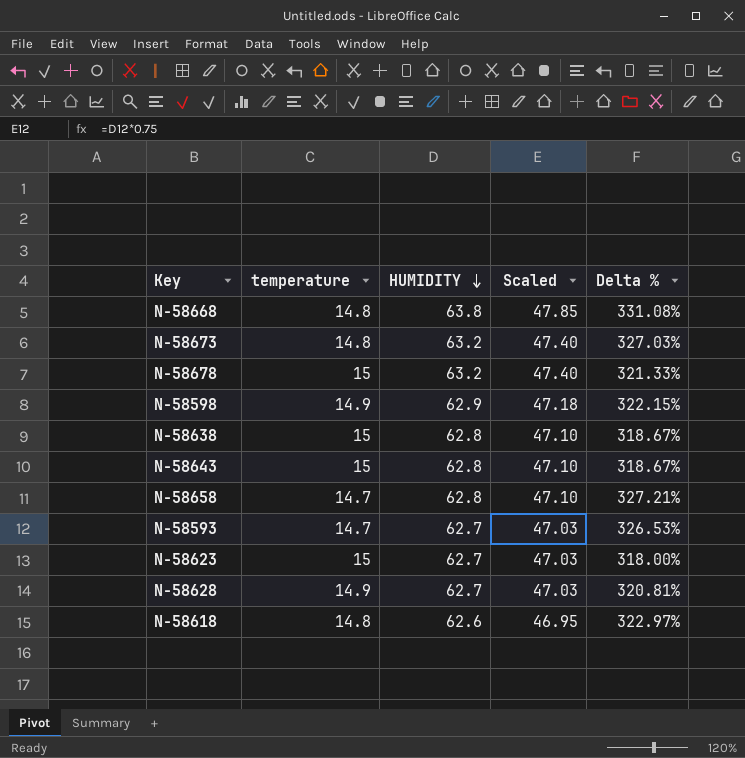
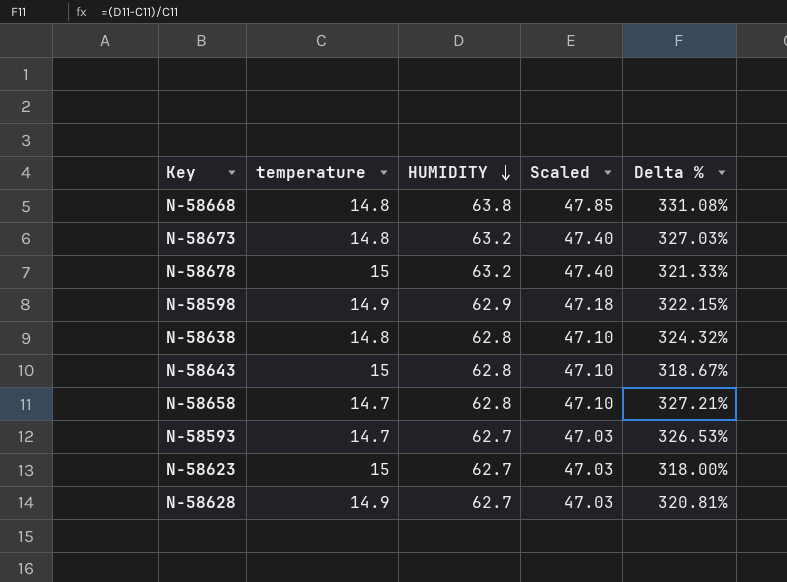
row N-58618: 14.8 | 62.6 | 46.95 | 322.97% -> none
N-58638 | temperature: 15 -> 14.8
N-58638 | Delta %: 318.67% -> 324.32%

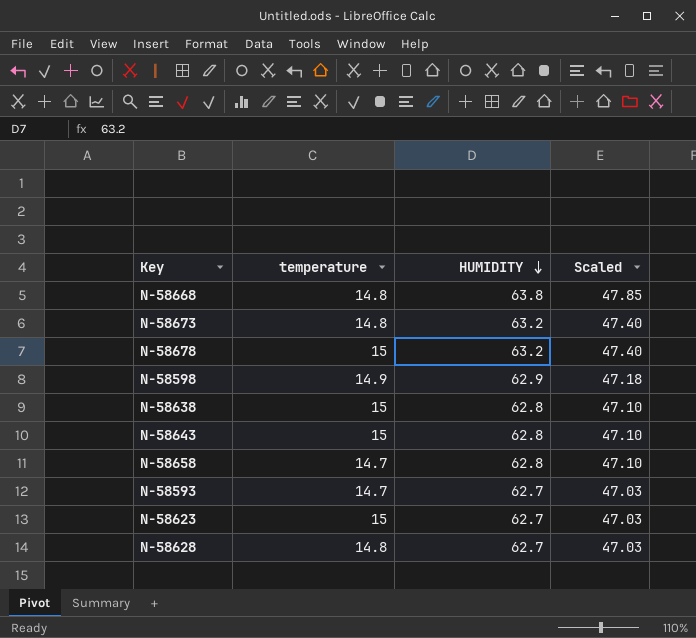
column Delta % | formula: ([HUMIDITY] - [temperature]) / [temperature] -> none
N-58638 | temperature: 14.8 -> 15
N-58628 | temperature: 14.9 -> 14.8

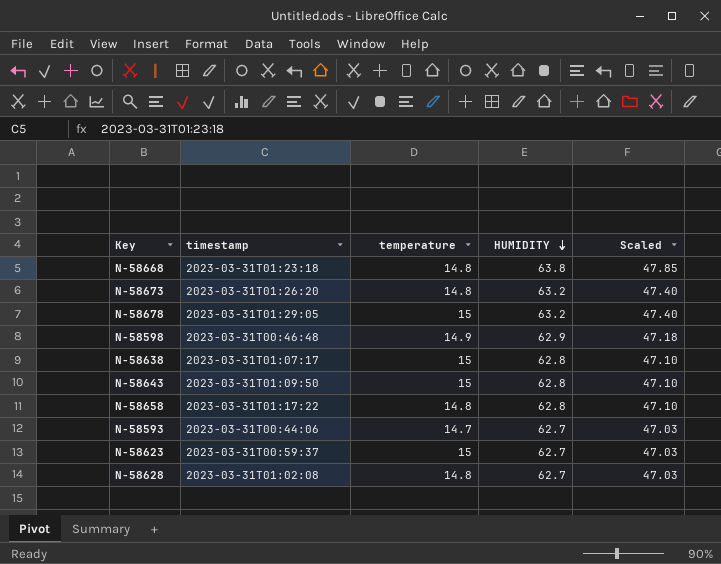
column timestamp | position: none -> 2
N-58658 | temperature: 14.7 -> 14.8

